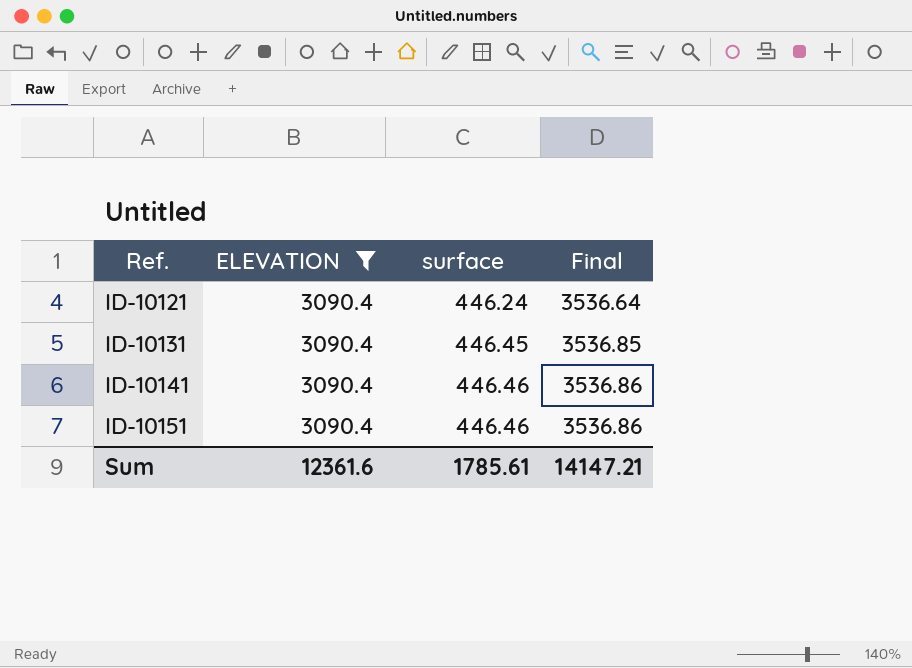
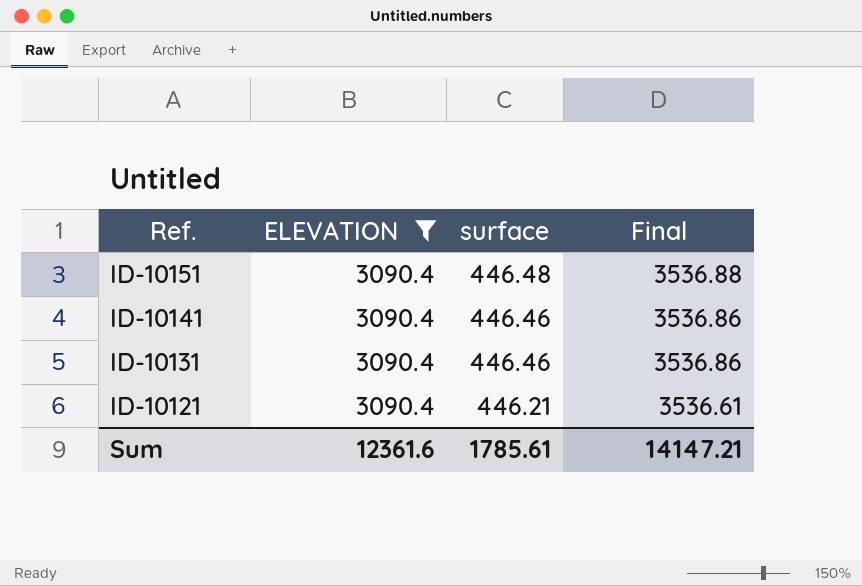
row order: Ref. ascending -> Ref. descending
ID-10151 | surface: 446.46 -> 446.48
ID-10151 | Final: 3536.86 -> 3536.88
ID-10131 | surface: 446.45 -> 446.46
ID-10131 | Final: 3536.85 -> 3536.86
ID-10121 | surface: 446.24 -> 446.21
ID-10121 | Final: 3536.64 -> 3536.61

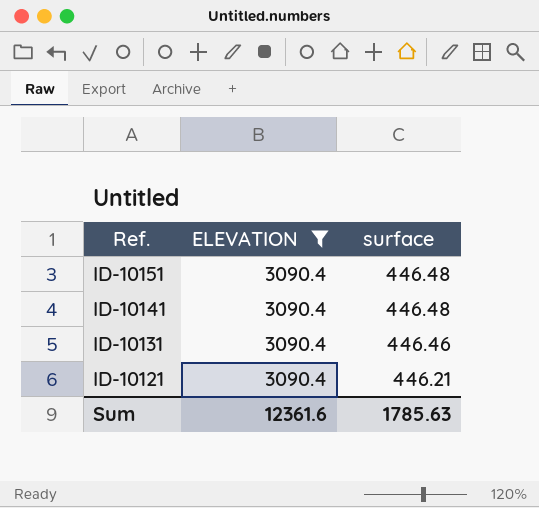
column Final | formula: [ELEVATION] + [surface] -> none
ID-10141 | surface: 446.46 -> 446.48
Sum | surface: 1785.61 -> 1785.63

